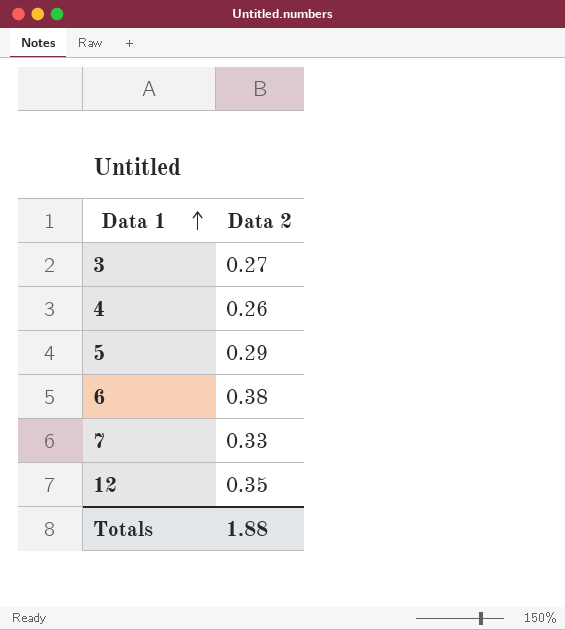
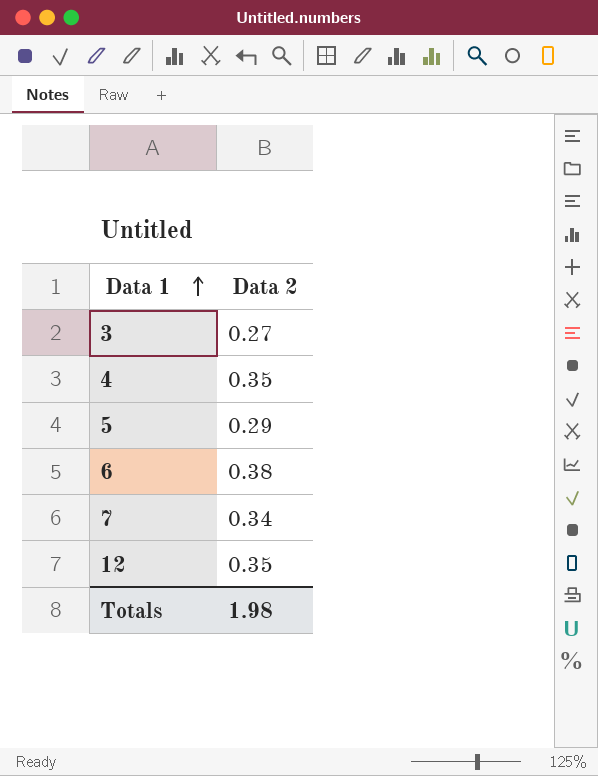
4 | Data 2: 0.26 -> 0.35
7 | Data 2: 0.33 -> 0.34
Totals | Data 2: 1.88 -> 1.98

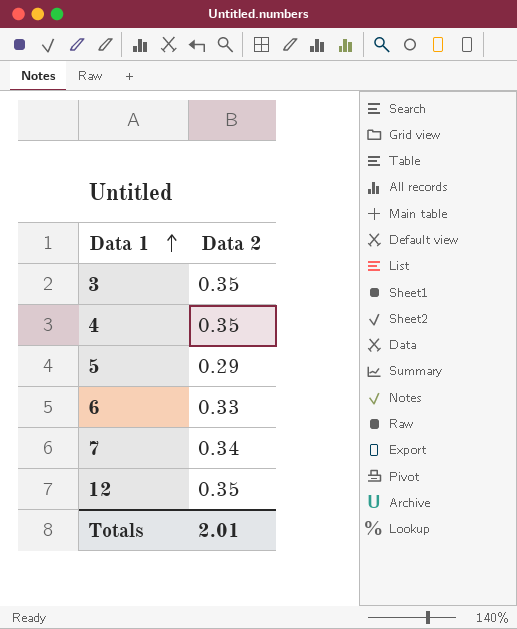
3 | Data 2: 0.27 -> 0.35
6 | Data 2: 0.38 -> 0.33
Totals | Data 2: 1.98 -> 2.01

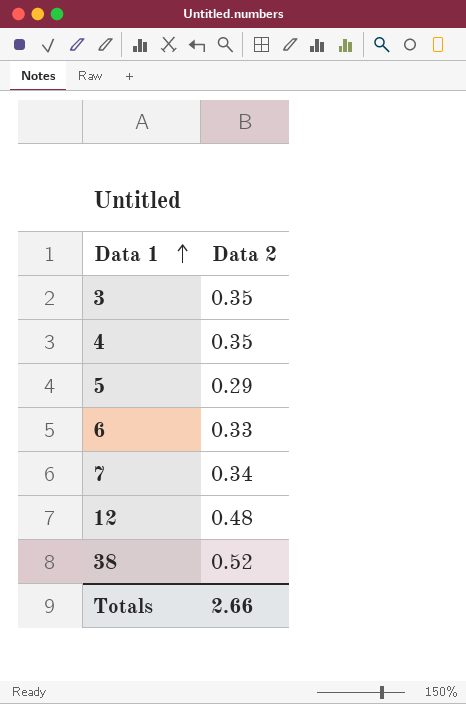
12 | Data 2: 0.35 -> 0.48
row 38: none -> 0.52
Totals | Data 2: 2.01 -> 2.66

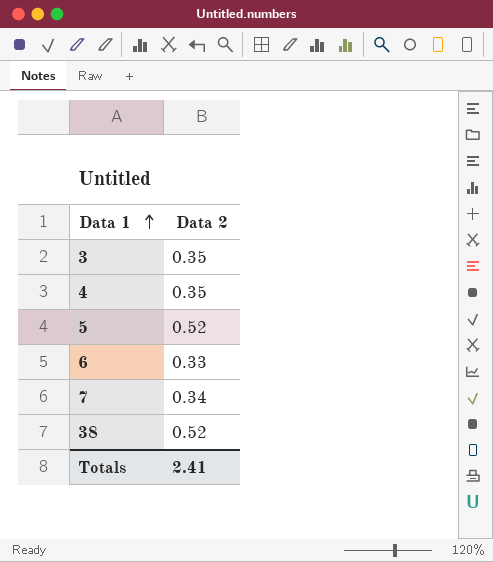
row 12: 0.48 -> none
5 | Data 2: 0.29 -> 0.52
Totals | Data 2: 2.66 -> 2.41

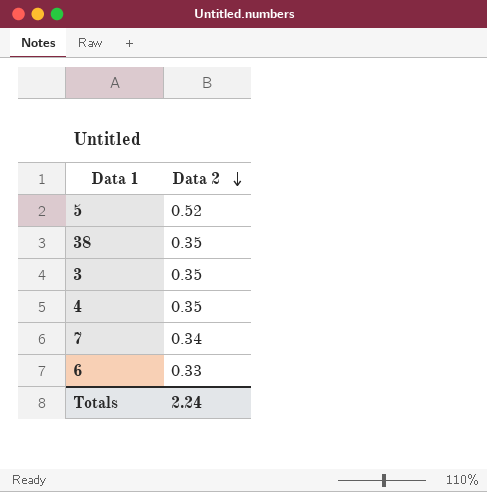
row order: Data 1 ascending -> Data 2 descending
38 | Data 2: 0.52 -> 0.35
Totals | Data 2: 2.41 -> 2.24

